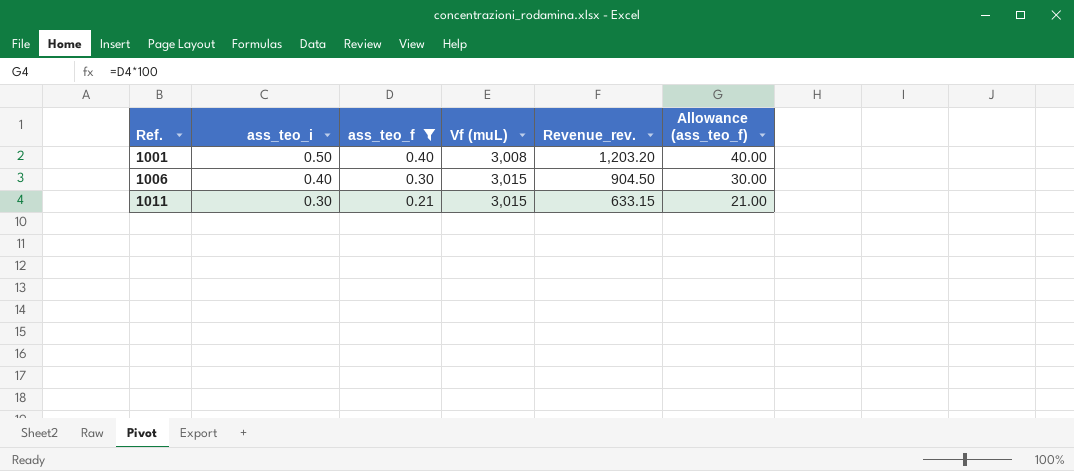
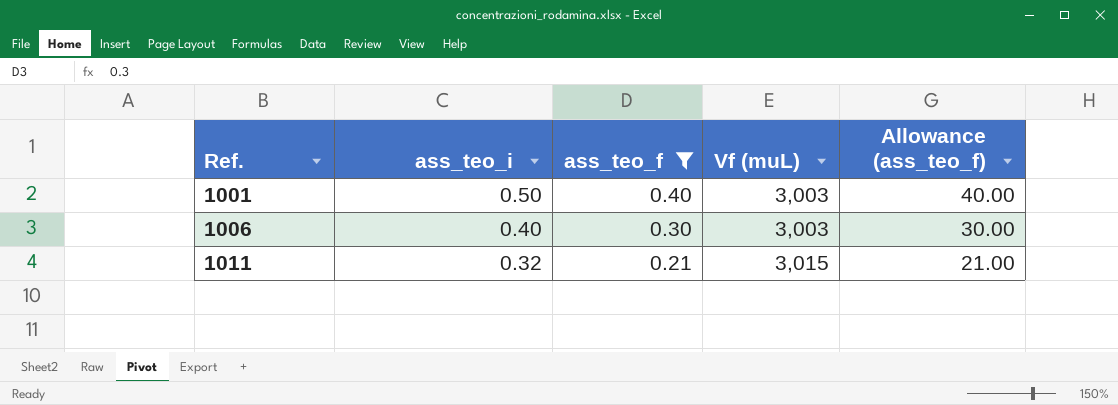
column Revenue_rev. | formula: [ass_teo_f] * [Vf (muL)] -> none
1001 | Vf (muL): 3,008 -> 3,003
1006 | Vf (muL): 3,015 -> 3,003
1011 | ass_teo_i: 0.30 -> 0.32

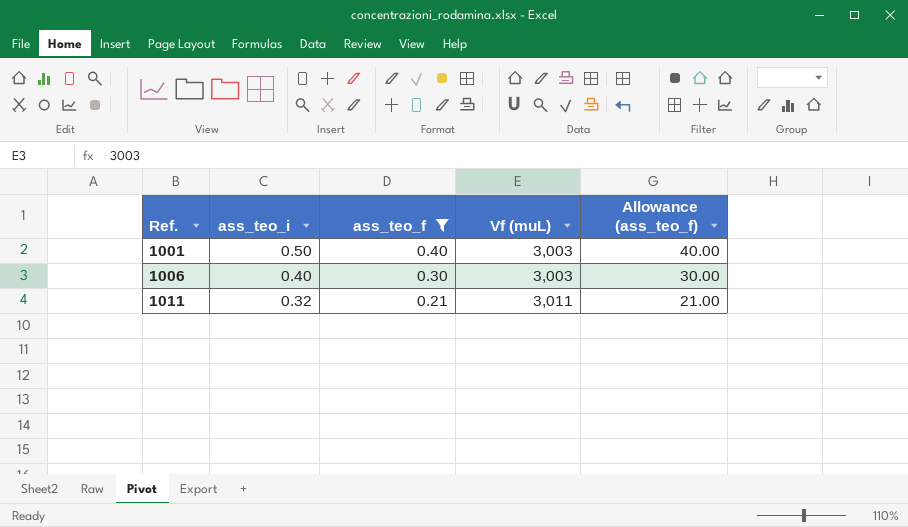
1011 | Vf (muL): 3,015 -> 3,011

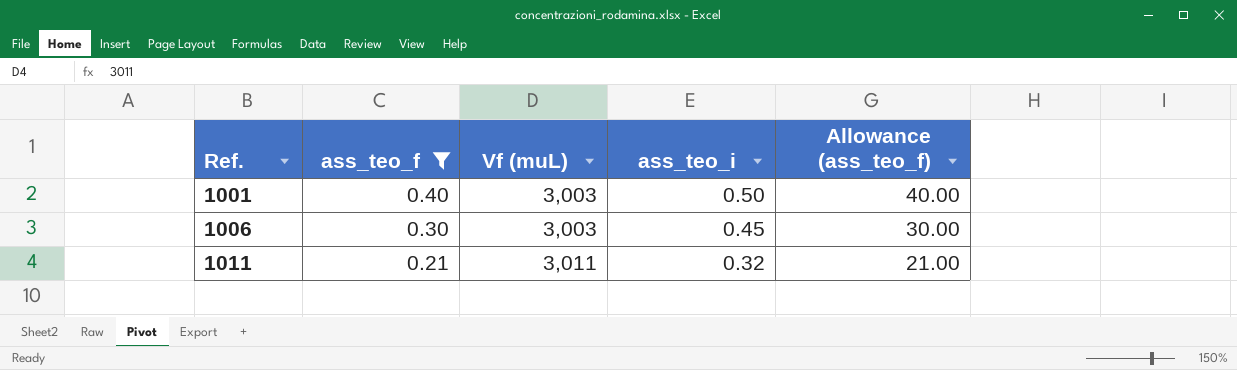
column ass_teo_i | position: 2 -> 4
1006 | ass_teo_i: 0.40 -> 0.45

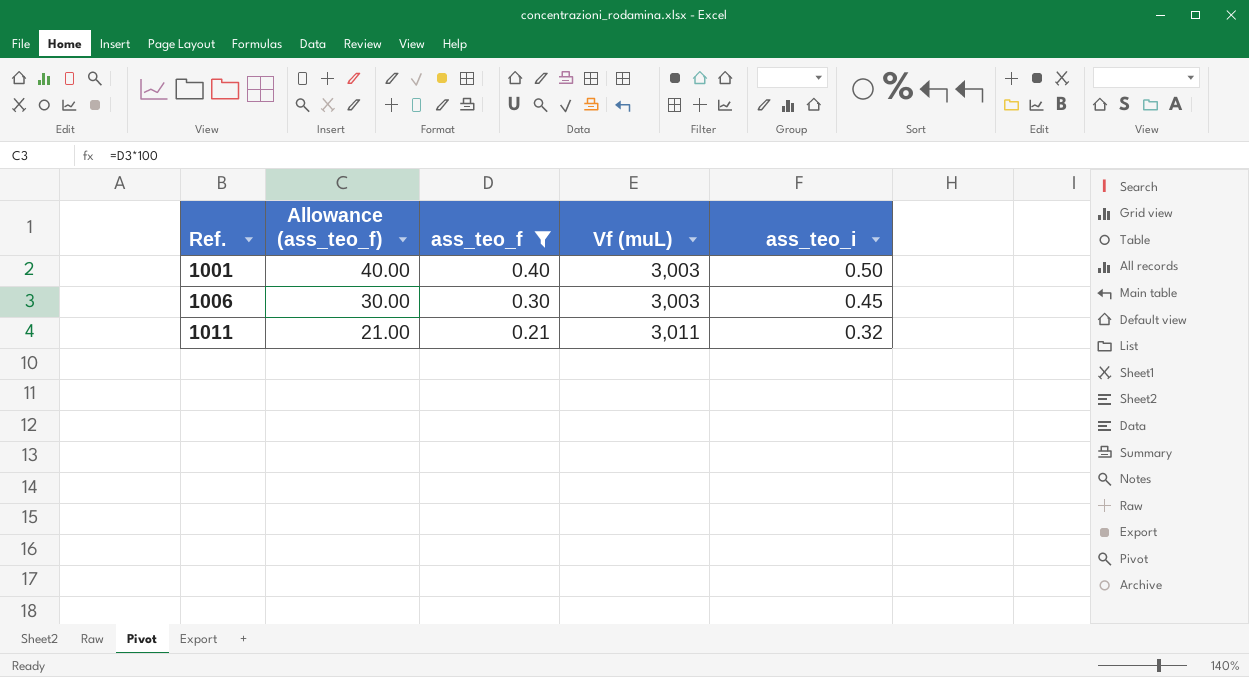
column Allowance (ass_teo_f) | position: 5 -> 2

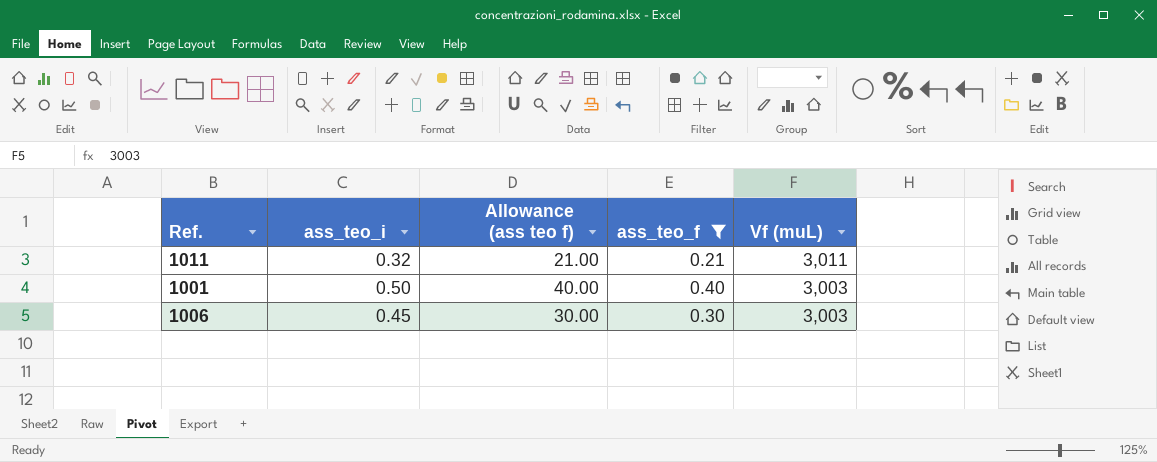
row order: Ref. ascending -> Vf (muL) descending
column ass_teo_i | position: 5 -> 2
column name: Allowance (ass_teo_f) -> Allowance (ass teo f)

